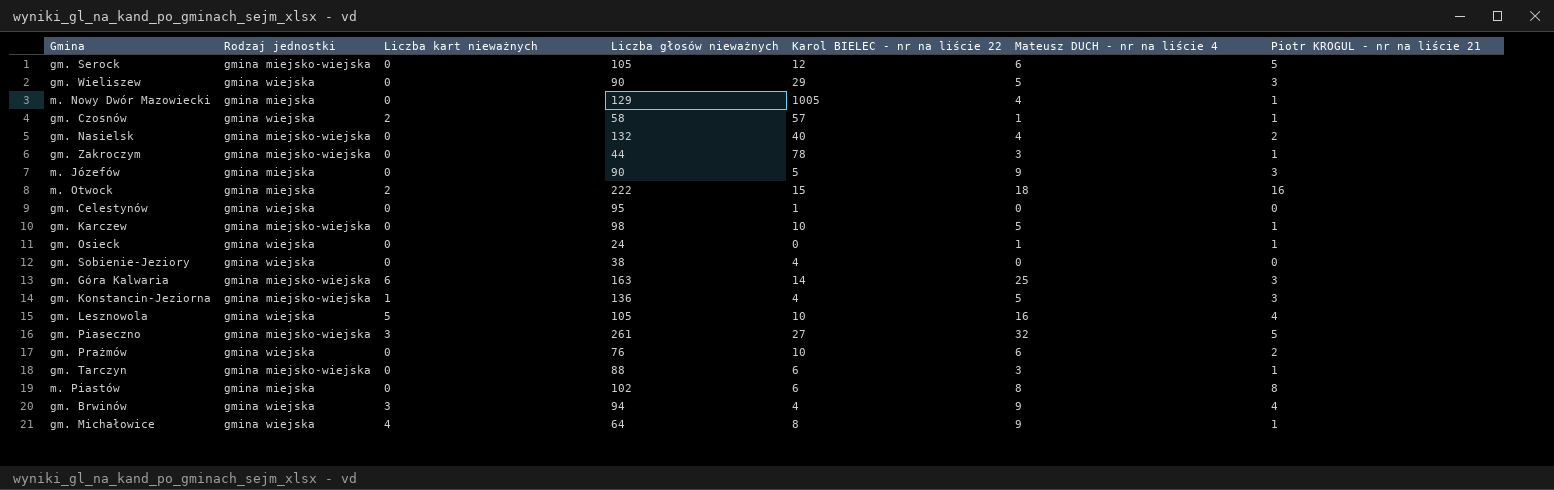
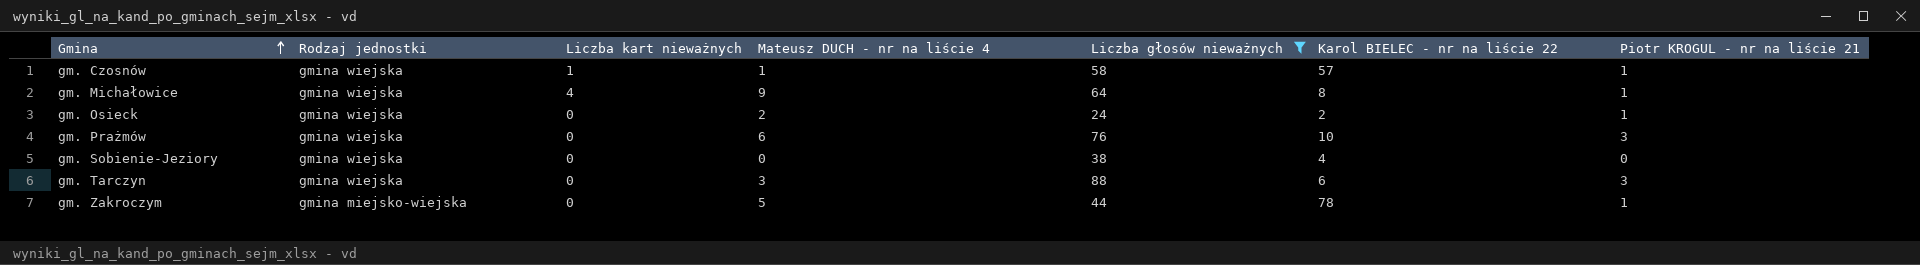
filter: none -> Liczba głosów nieważnych <= 88
row order: none -> Gmina ascending
column Mateusz DUCH - nr na liście 4 | position: 6 -> 4
gm. Czosnów | Liczba kart nieważnych: 2 -> 1
gm. Osieck | Mateusz DUCH - nr na liście 4: 1 -> 2
gm. Osieck | Karol BIELEC - nr na liście 22: 0 -> 2
gm. Prażmów | Piotr KROGUL - nr na liście 21: 2 -> 3
gm. Tarczyn | Rodzaj jednostki: gmina miejsko-wiejska -> gmina wiejska
gm. Tarczyn | Piotr KROGUL - nr na liście 21: 1 -> 3
gm. Zakroczym | Mateusz DUCH - nr na liście 4: 3 -> 5

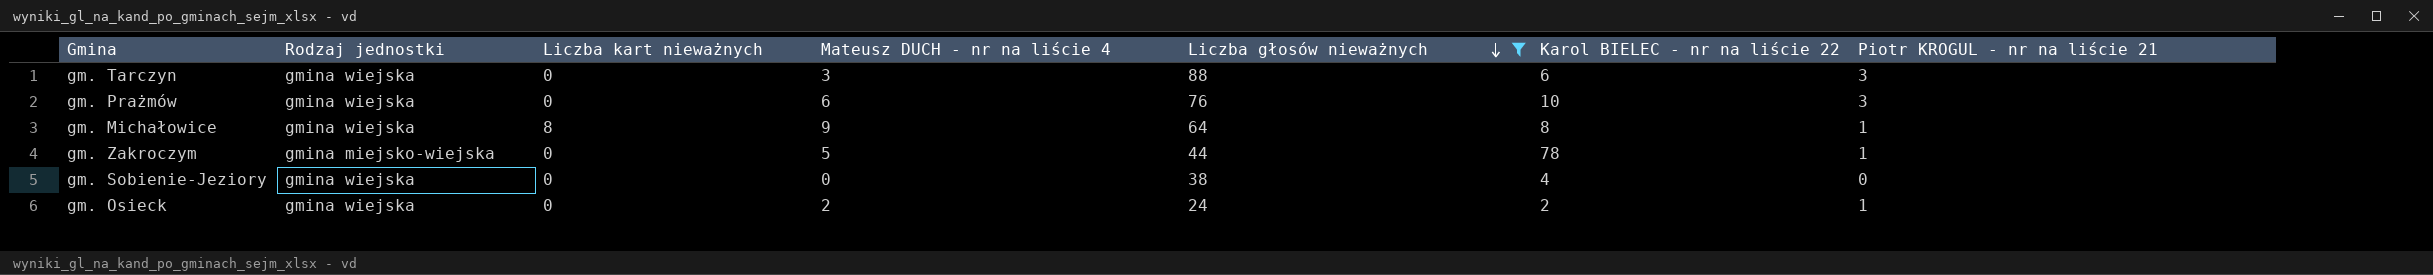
row order: Gmina ascending -> Liczba głosów nieważnych descending
row gm. Czosnów: gmina wiejska | 1 | 1 | 58 | 57 | 1 -> none
gm. Michałowice | Liczba kart nieważnych: 4 -> 8

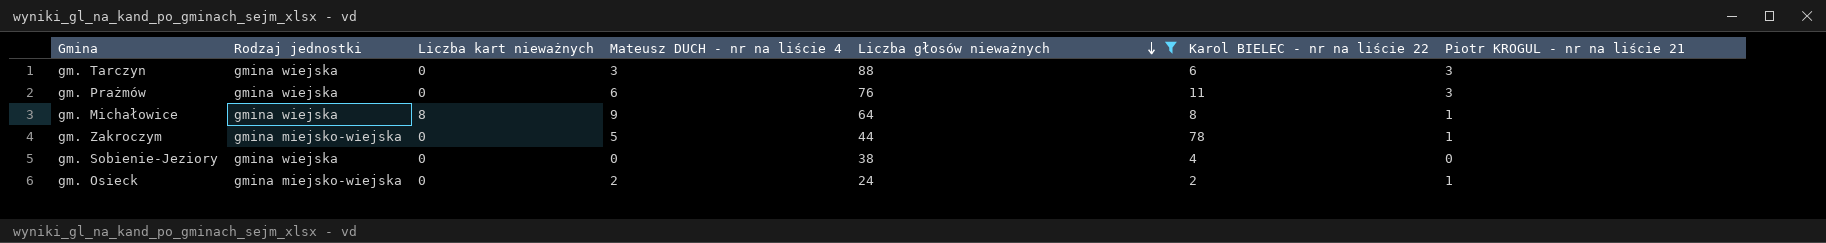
gm. Prażmów | Karol BIELEC - nr na liście 22: 10 -> 11
gm. Osieck | Rodzaj jednostki: gmina wiejska -> gmina miejsko-wiejska

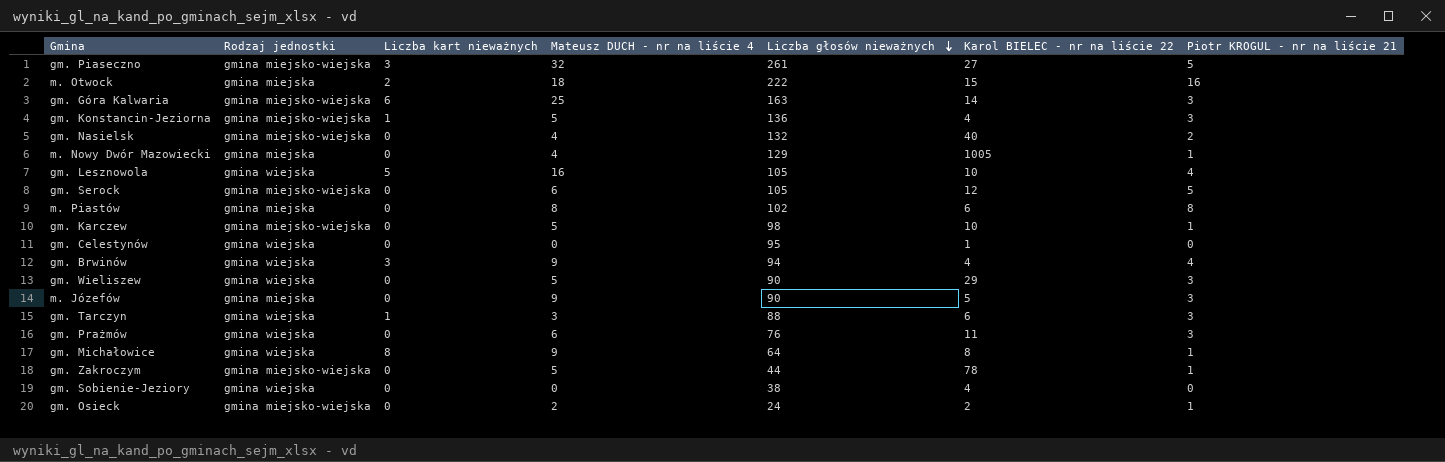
filter: Liczba głosów nieważnych <= 88 -> none
gm. Tarczyn | Liczba kart nieważnych: 0 -> 1

